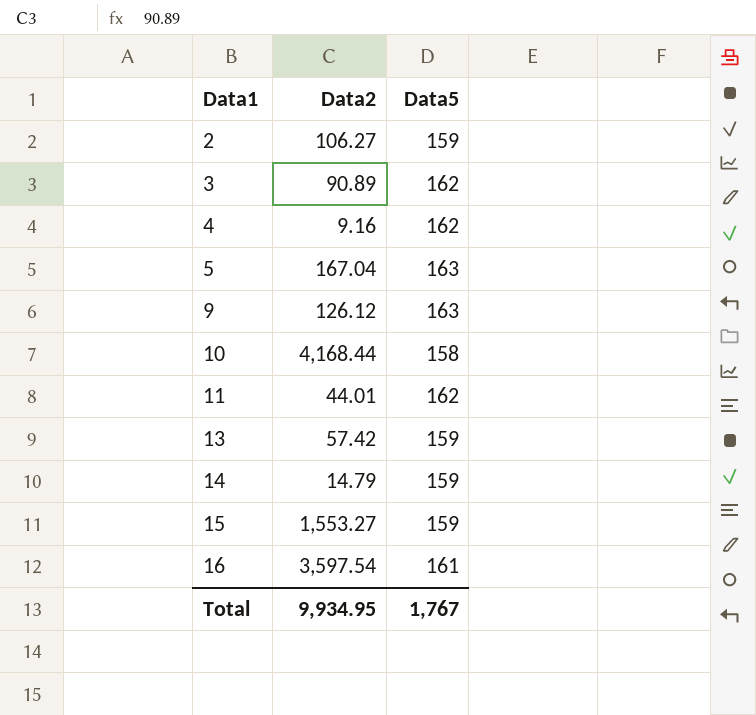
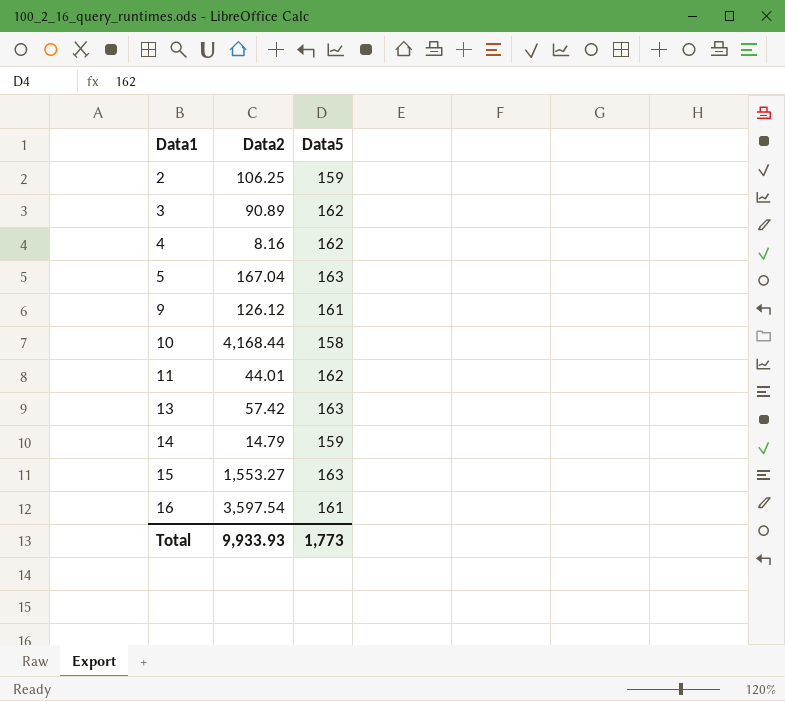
2 | Data2: 106.27 -> 106.25
4 | Data2: 9.16 -> 8.16
9 | Data5: 163 -> 161
13 | Data5: 159 -> 163
15 | Data5: 159 -> 163
Total | Data2: 9,934.95 -> 9,933.93
Total | Data5: 1,767 -> 1,773

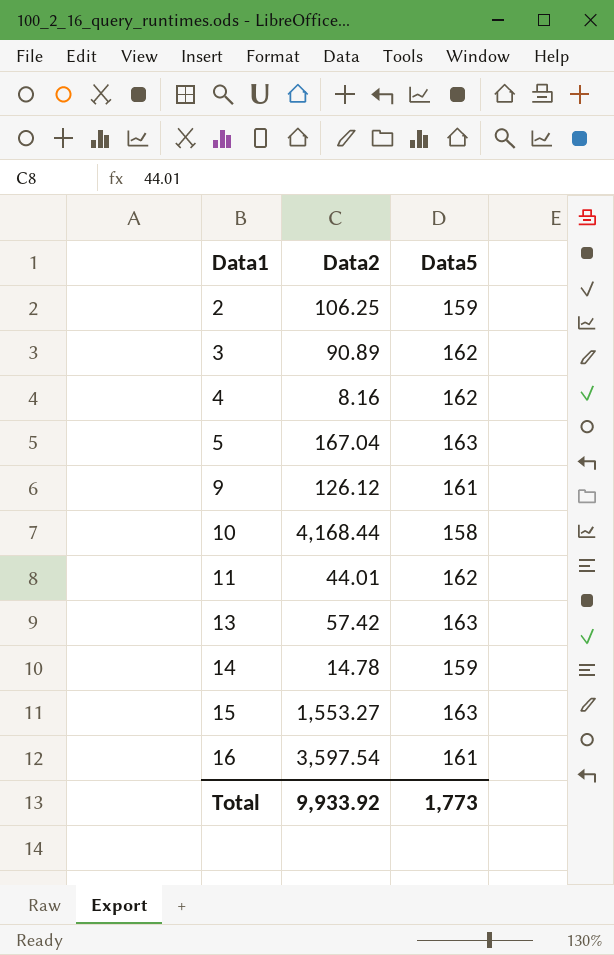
14 | Data2: 14.79 -> 14.78
Total | Data2: 9,933.93 -> 9,933.92

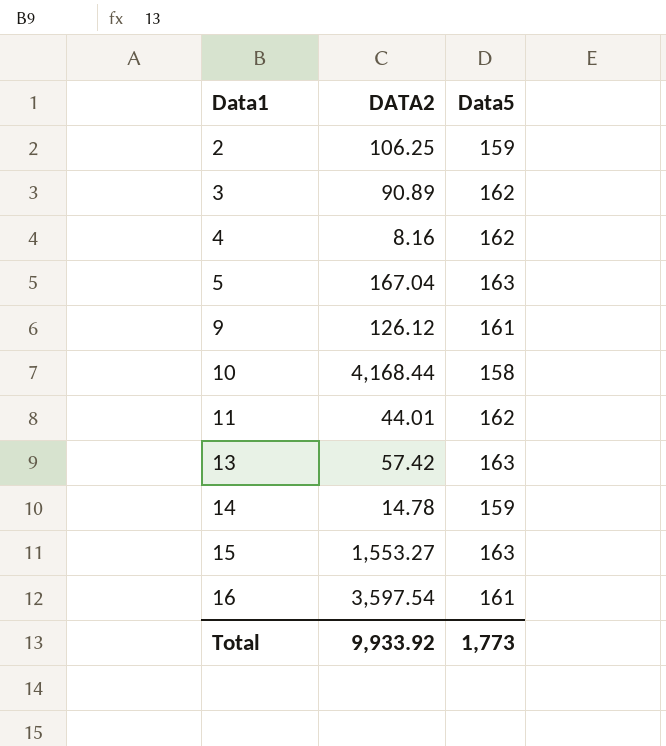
column name: Data2 -> DATA2

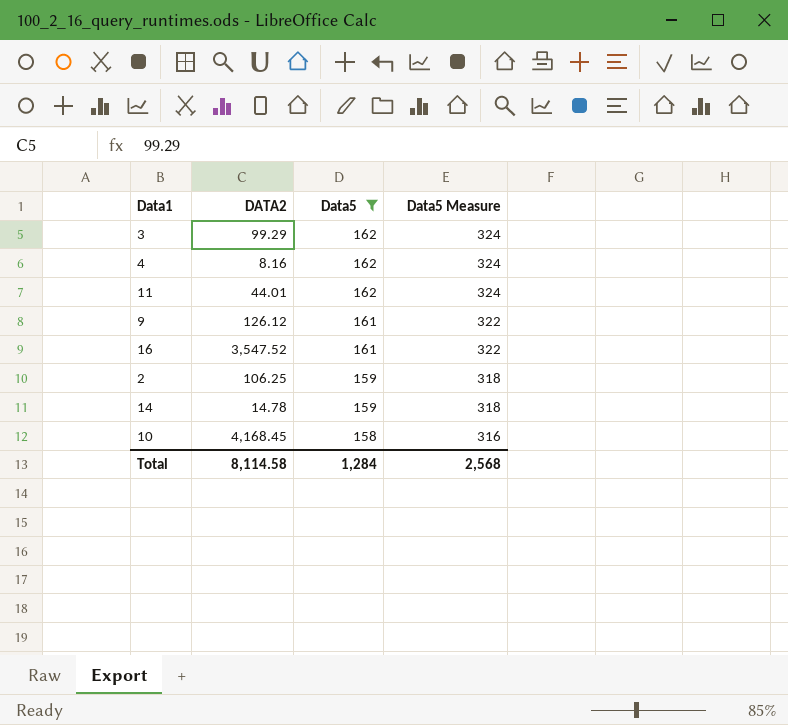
filter: none -> Data5 != 163
row order: Data1 ascending -> Data5 descending
column Data5 Measure | formula: none -> [Data5] * 2
3 | DATA2: 90.89 -> 99.29
16 | DATA2: 3,597.54 -> 3,547.52
10 | DATA2: 4,168.44 -> 4,168.45
Total | DATA2: 9,933.92 -> 8,114.58
Total | Data5: 1,773 -> 1,284

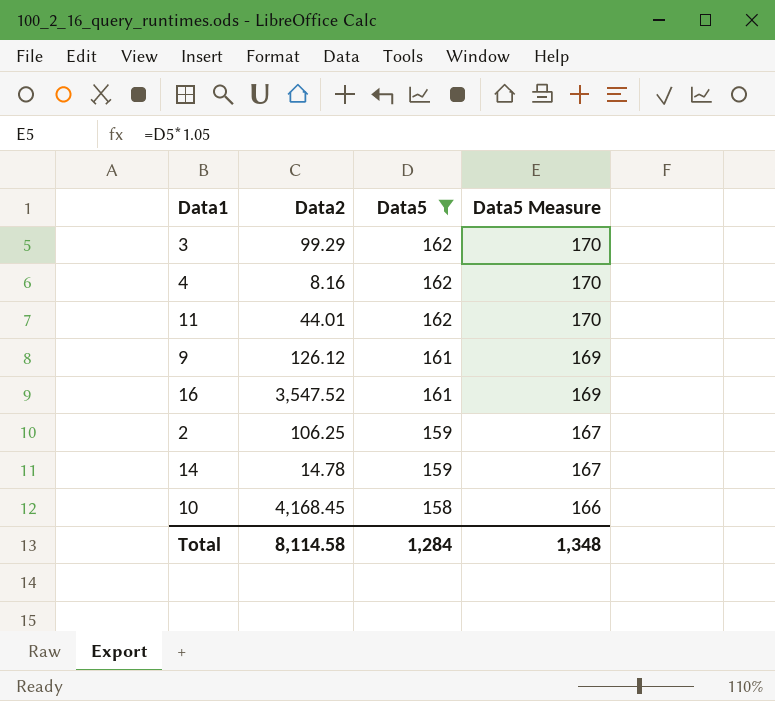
column name: DATA2 -> Data2
column Data5 Measure | formula: [Data5] * 2 -> [Data5] * 1.05
Total | Data5 Measure: 2,568 -> 1,348

